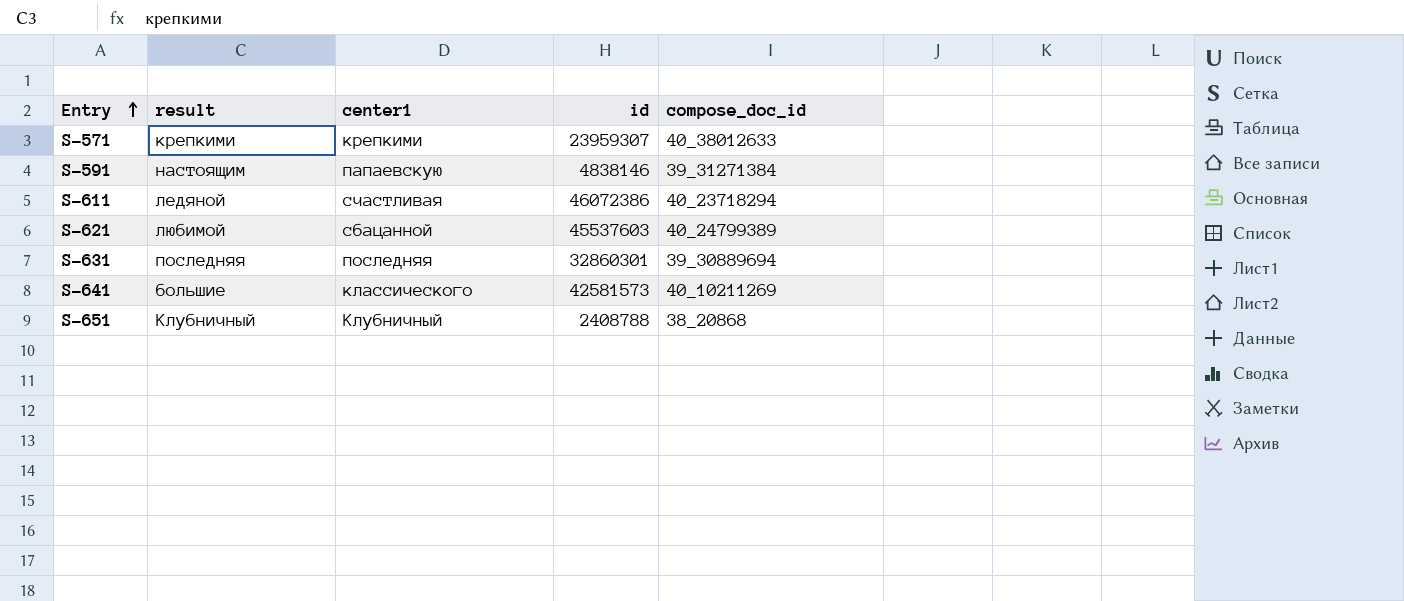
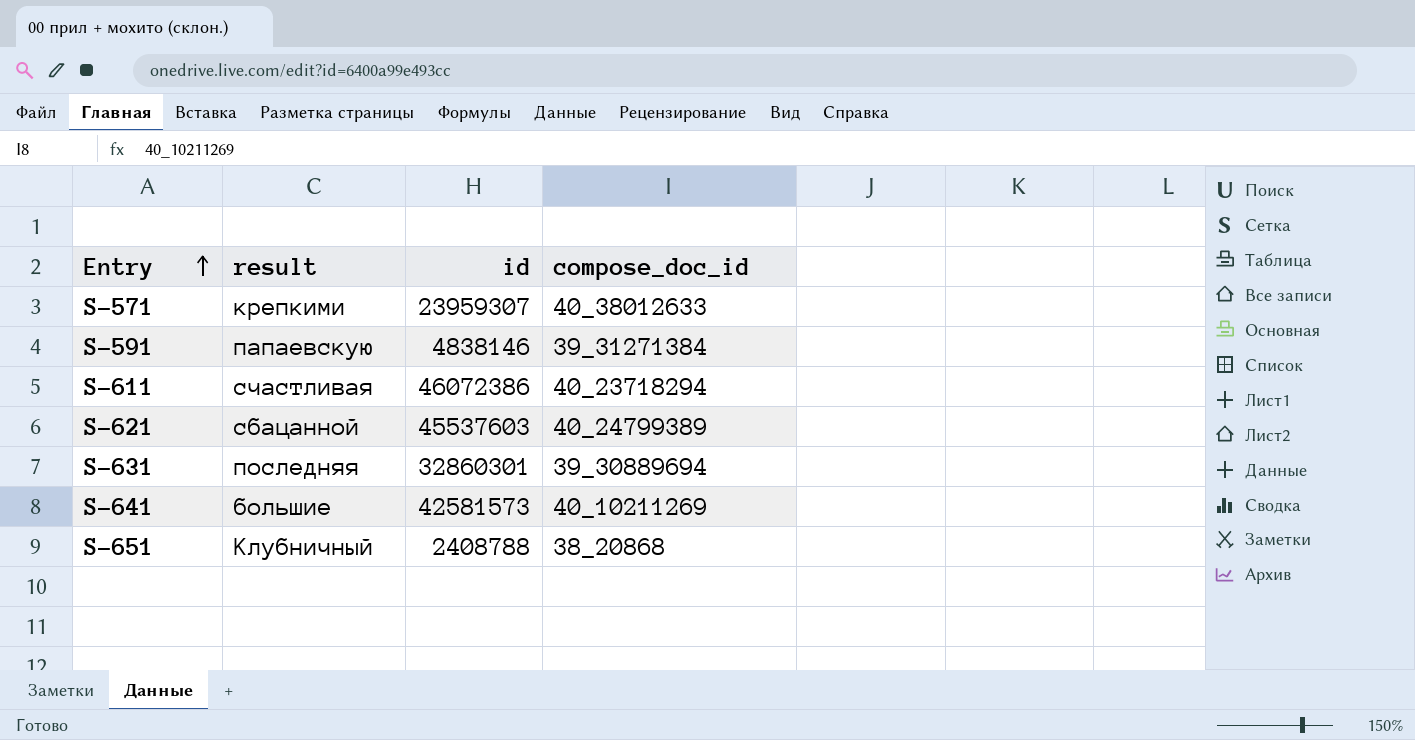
column center1 | position: 3 -> none
S-591 | result: настоящим -> папаевскую
S-611 | result: ледяной -> счастливая
S-621 | result: любимой -> сбацанной

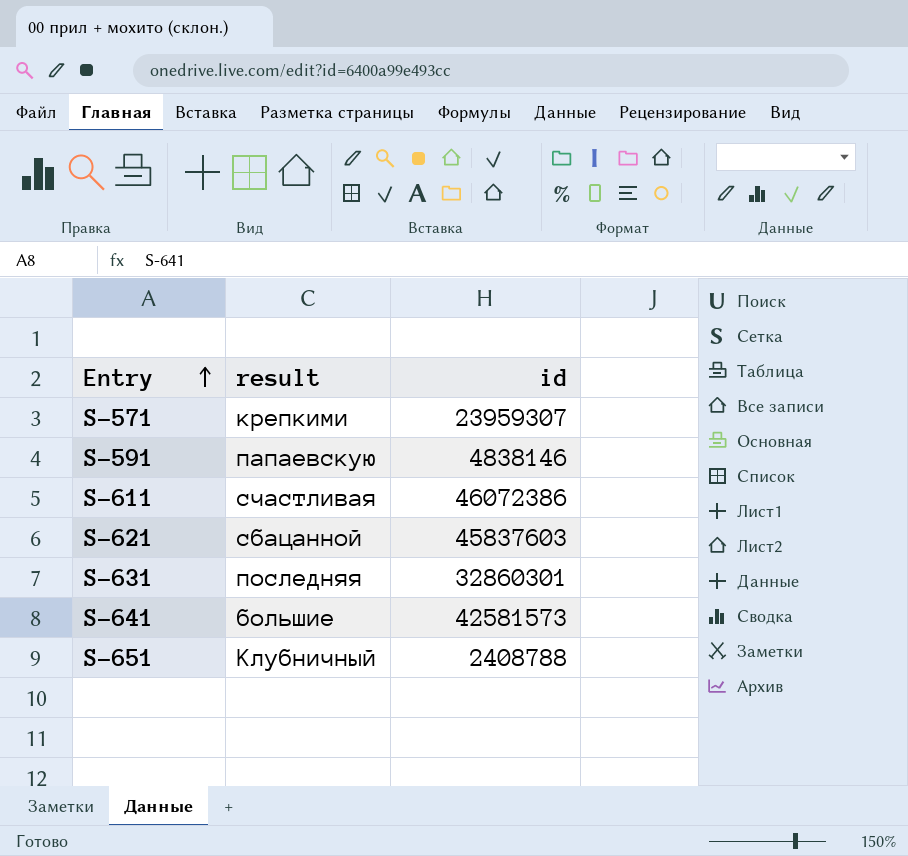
column compose_doc_id | position: 4 -> none
S-621 | id: 45537603 -> 45837603

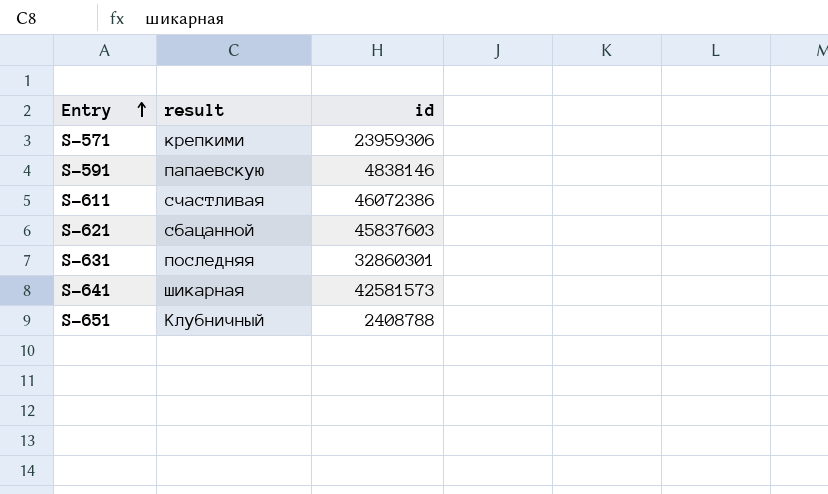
S-571 | id: 23959307 -> 23959306
S-641 | result: большие -> шикарная

